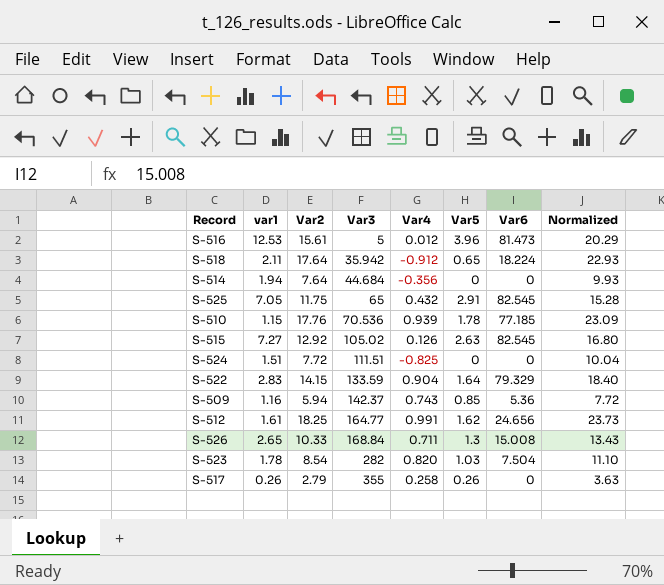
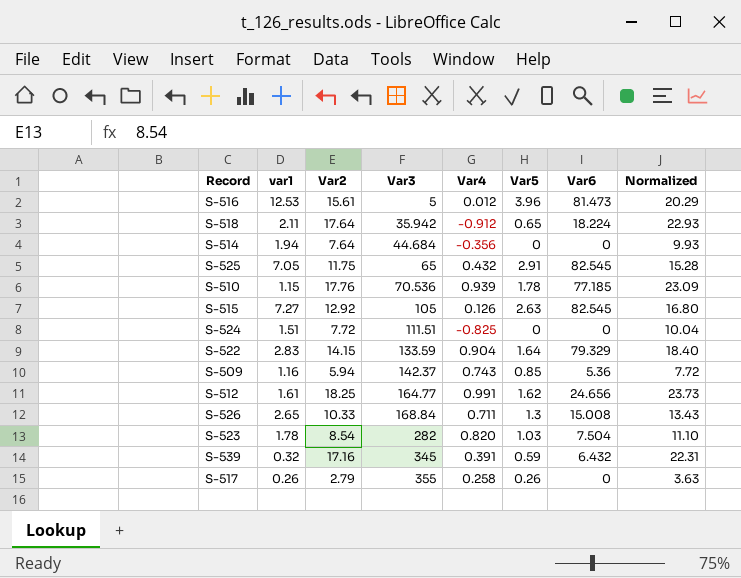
S-515 | Var3: 105.02 -> 105
row S-539: none -> 0.32 | 17.16 | 345 | 0.391 | 0.59 | 6.432 | 22.31

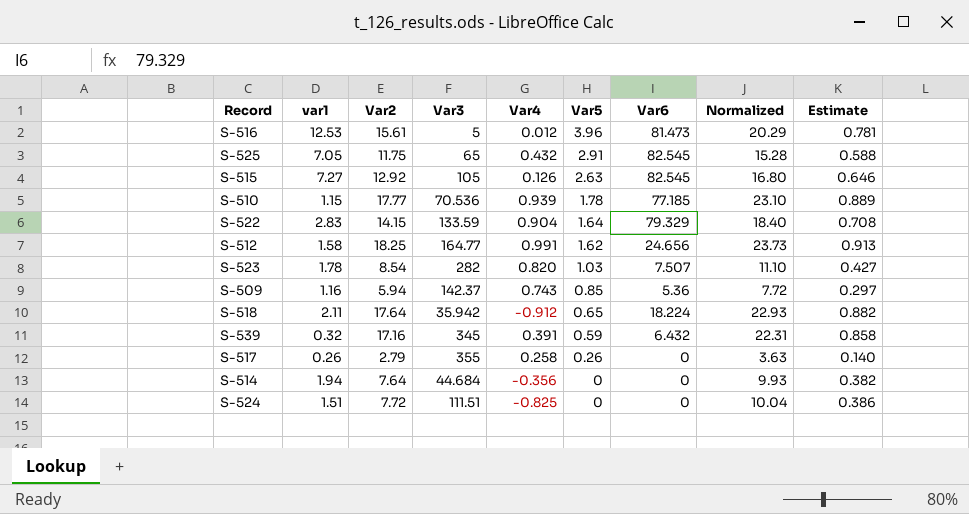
row order: Var3 ascending -> Var5 descending
column Estimate | formula: none -> [Var2] * 0.05
row S-526: 2.65 | 10.33 | 168.84 | 0.711 | 1.3 | 15.008 | 13.43 -> none
S-510 | Var2: 17.76 -> 17.77
S-510 | Normalized: 23.09 -> 23.10
S-512 | var1: 1.61 -> 1.58
S-523 | Var6: 7.504 -> 7.507

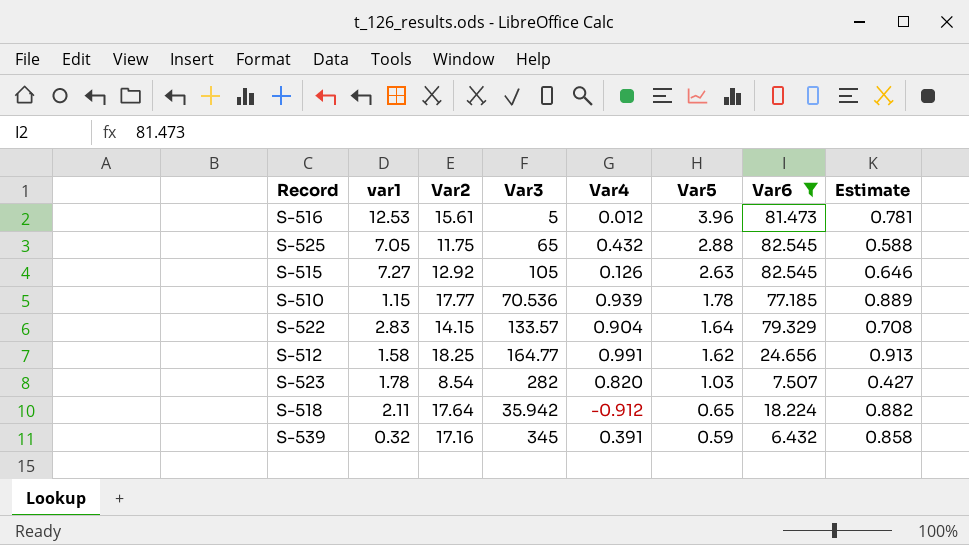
filter: none -> Var6 >= 6.432
column Normalized | formula: [Var2] * 1.3 -> none
S-525 | Var5: 2.91 -> 2.88
S-522 | Var3: 133.59 -> 133.57

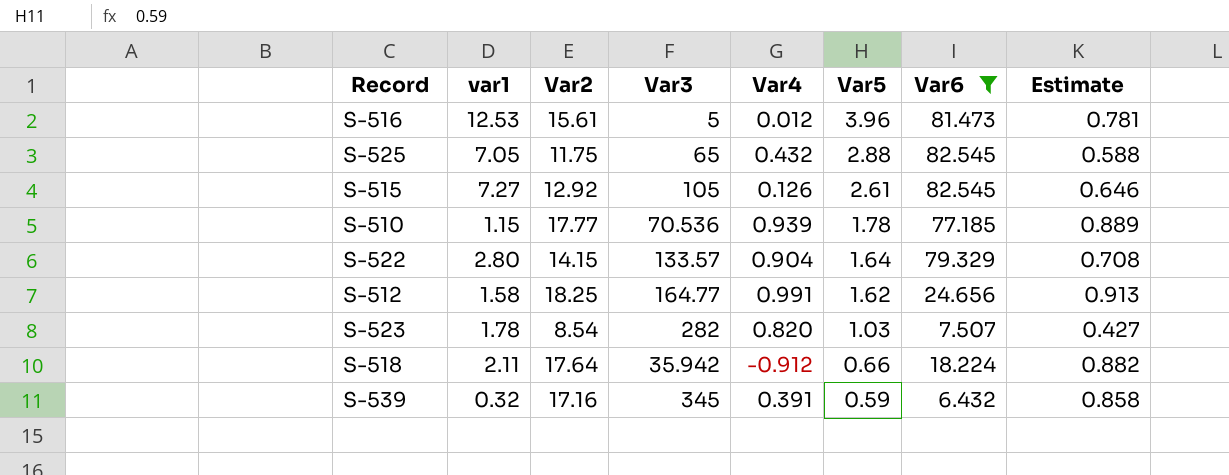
S-515 | Var5: 2.63 -> 2.61
S-522 | var1: 2.83 -> 2.80
S-518 | Var5: 0.65 -> 0.66

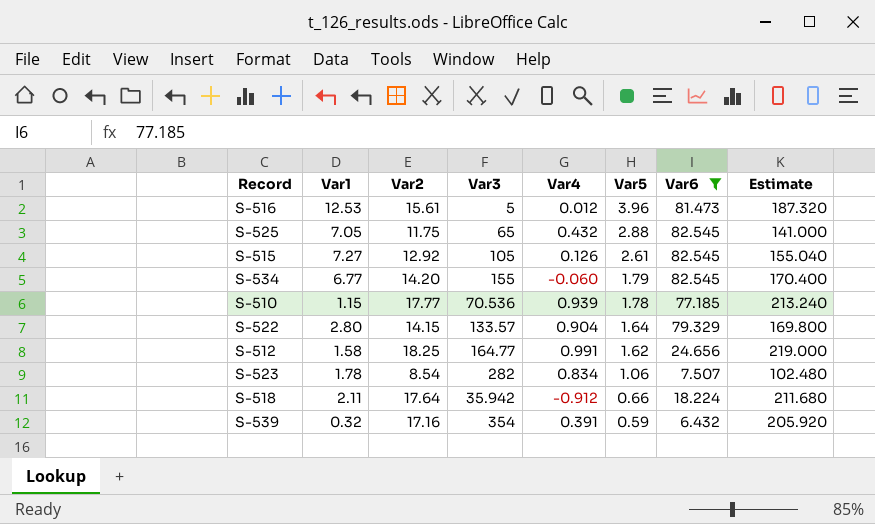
column name: var1 -> Var1
column Estimate | formula: [Var2] * 0.05 -> [Var2] * 12
row S-534: none -> 6.77 | 14.20 | 155 | -0.060 | 1.79 | 82.545 | 170.400
S-523 | Var4: 0.820 -> 0.834
S-523 | Var5: 1.03 -> 1.06
S-539 | Var3: 345 -> 354

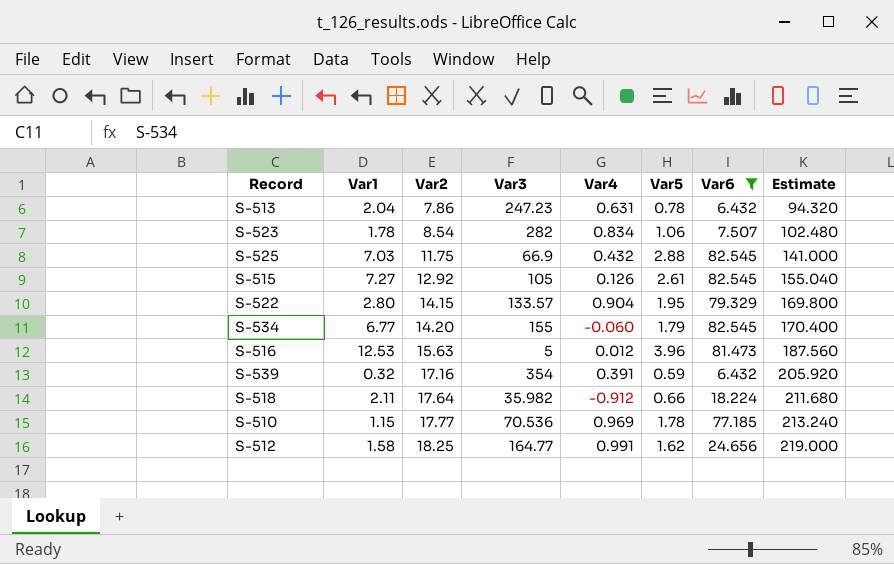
row order: Var5 descending -> Var2 ascending
row S-513: none -> 2.04 | 7.86 | 247.23 | 0.631 | 0.78 | 6.432 | 94.320
S-525 | Var1: 7.05 -> 7.03
S-525 | Var3: 65 -> 66.9
S-522 | Var5: 1.64 -> 1.95
S-516 | Var2: 15.61 -> 15.63
S-516 | Estimate: 187.320 -> 187.560
S-518 | Var3: 35.942 -> 35.982
S-510 | Var4: 0.939 -> 0.969

